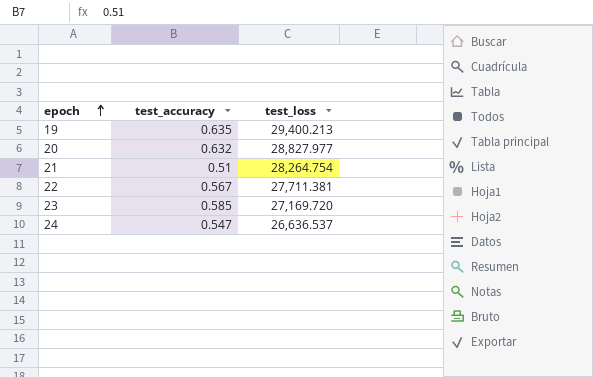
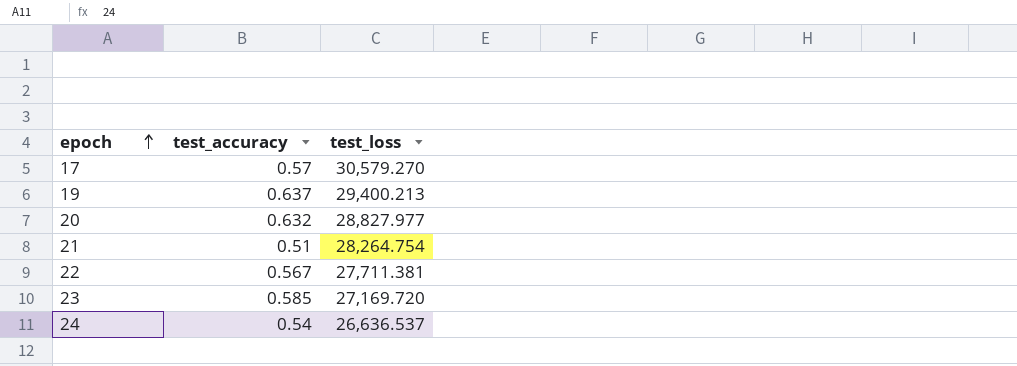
row 17: none -> 0.57 | 30,579.270
19 | test_accuracy: 0.635 -> 0.637
24 | test_accuracy: 0.547 -> 0.54

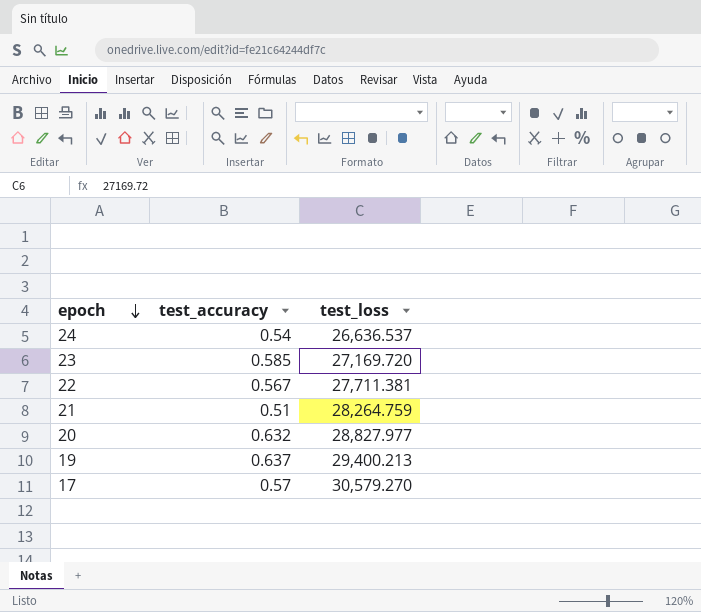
row order: epoch ascending -> epoch descending
21 | test_loss: 28,264.754 -> 28,264.759

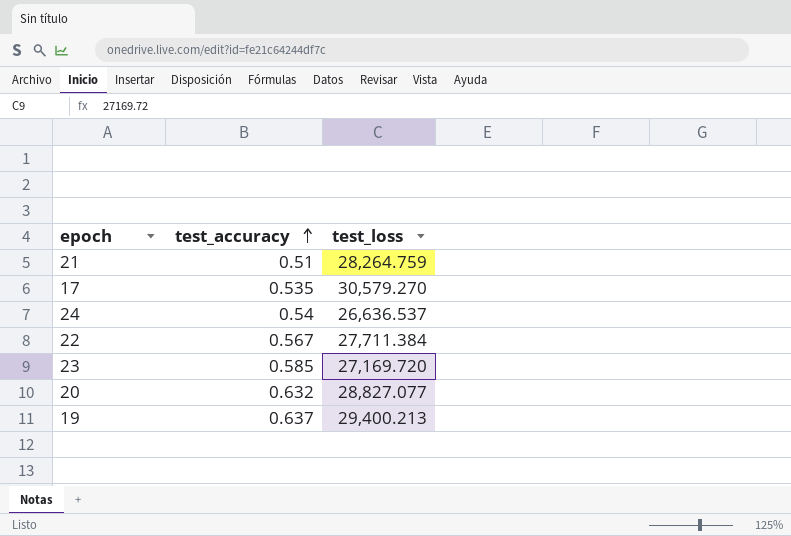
row order: epoch descending -> test_accuracy ascending
17 | test_accuracy: 0.57 -> 0.535
22 | test_loss: 27,711.381 -> 27,711.384
20 | test_loss: 28,827.977 -> 28,827.077

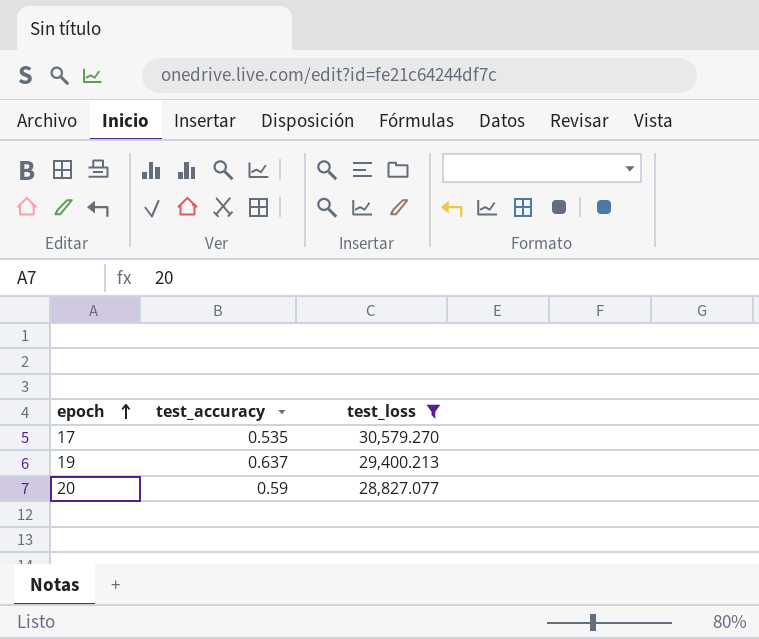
filter: none -> test_loss >= 28,827.077
row order: test_accuracy ascending -> epoch ascending
20 | test_accuracy: 0.632 -> 0.59

